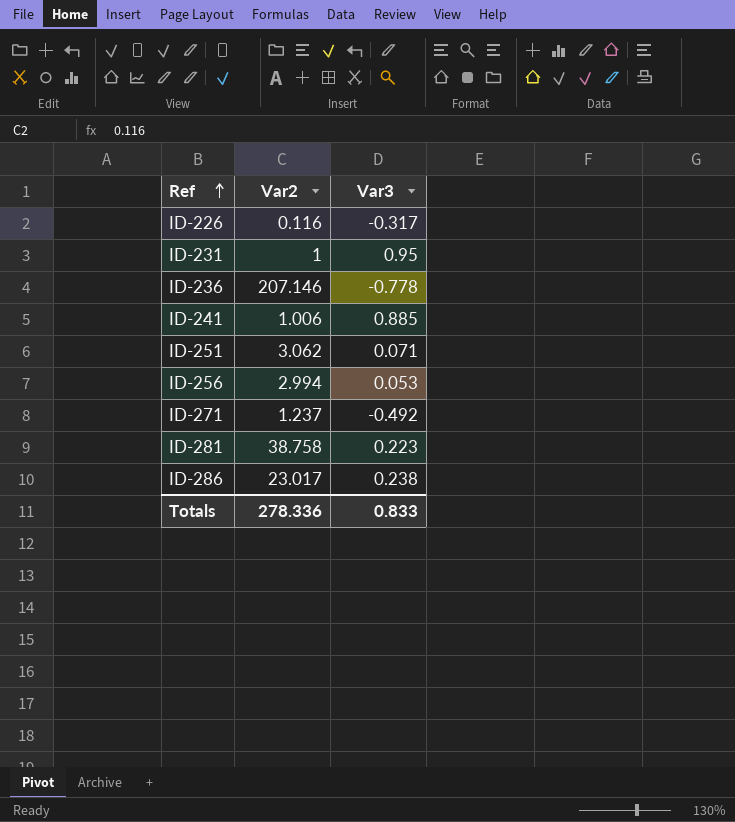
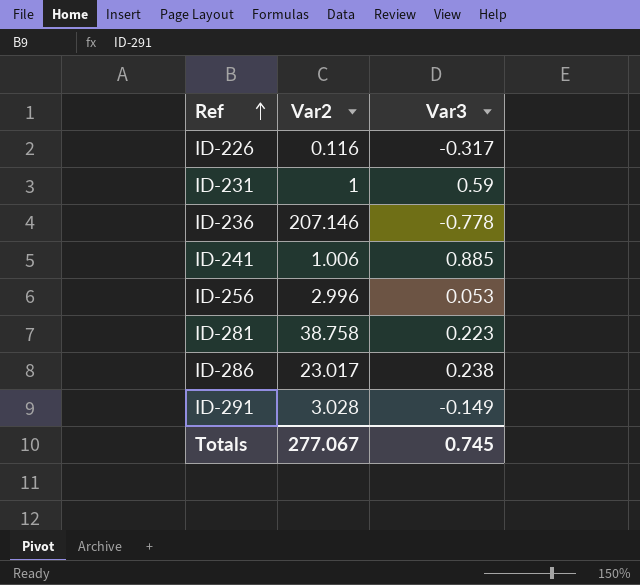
row ID-251: 3.062 | 0.071 -> none
row ID-271: 1.237 | -0.492 -> none
ID-231 | Var3: 0.95 -> 0.59
ID-256 | Var2: 2.994 -> 2.996
row ID-291: none -> 3.028 | -0.149
Totals | Var2: 278.336 -> 277.067
Totals | Var3: 0.833 -> 0.745

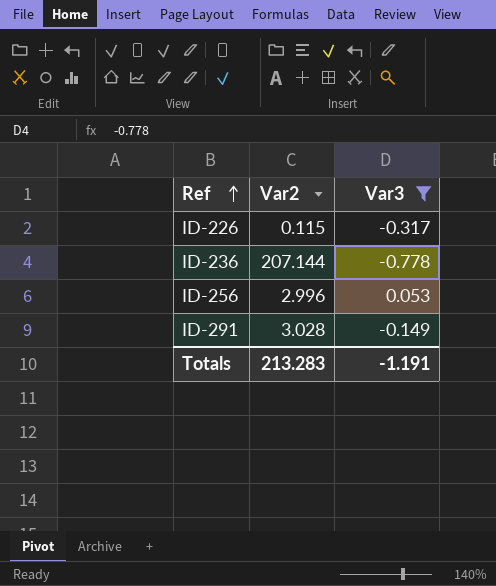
filter: none -> Var3 <= 0.053
ID-226 | Var2: 0.116 -> 0.115
ID-236 | Var2: 207.146 -> 207.144
Totals | Var2: 277.067 -> 213.283
Totals | Var3: 0.745 -> -1.191

